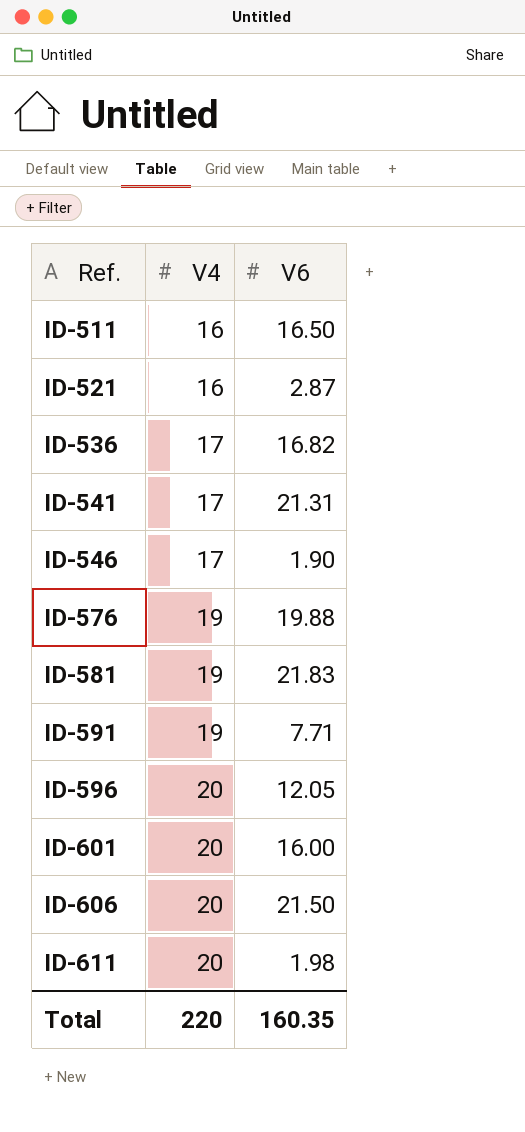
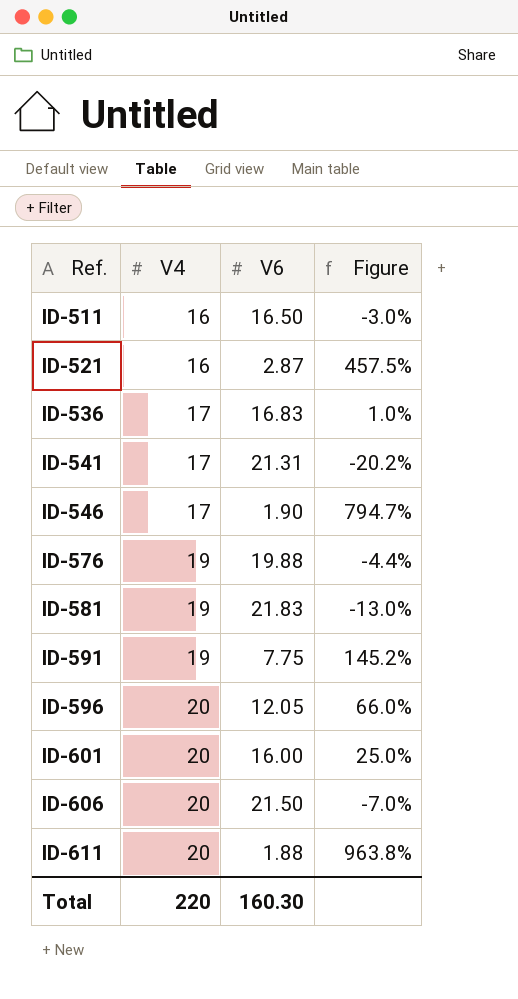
column Figure | formula: none -> ([V4] - [V6]) / [V6]
ID-536 | V6: 16.82 -> 16.83
ID-591 | V6: 7.71 -> 7.75
ID-611 | V6: 1.98 -> 1.88
Total | V6: 160.35 -> 160.30

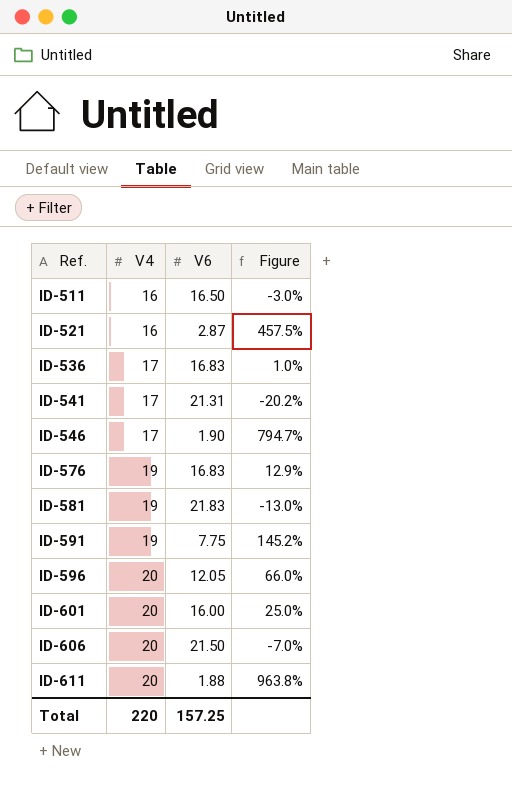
ID-576 | V6: 19.88 -> 16.83
ID-576 | Figure: -4.4% -> 12.9%
Total | V6: 160.30 -> 157.25

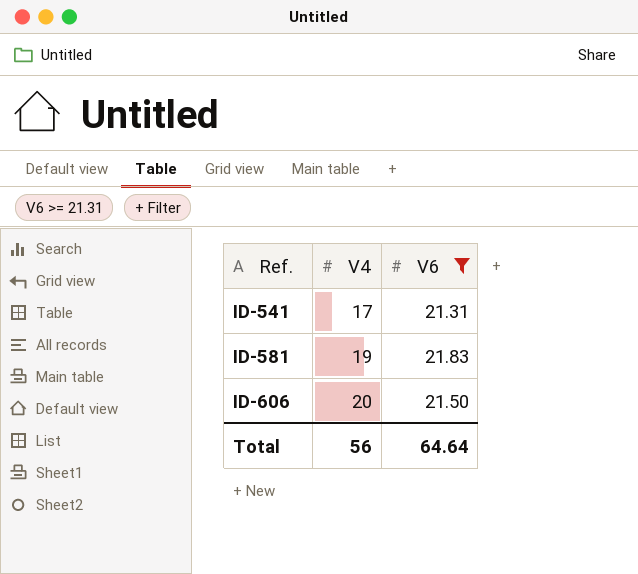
filter: none -> V6 >= 21.31
column Figure | formula: ([V4] - [V6]) / [V6] -> none
Total | V4: 220 -> 56
Total | V6: 157.25 -> 64.64

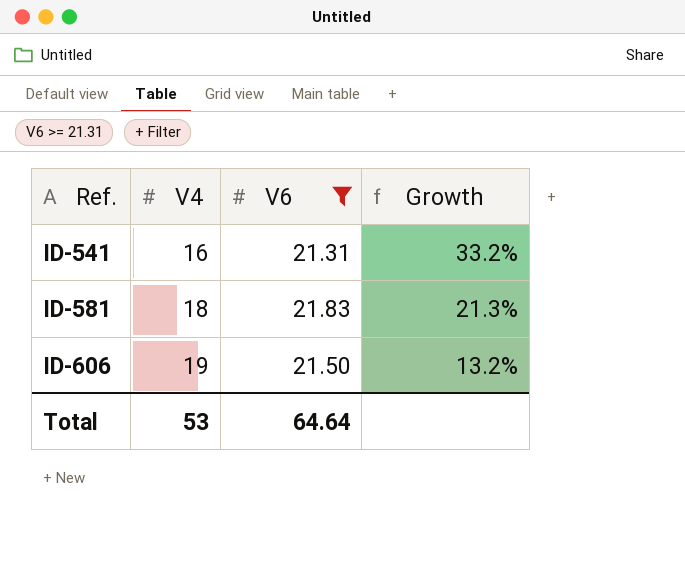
column Growth | formula: none -> ([V6] - [V4]) / [V4]
ID-541 | V4: 17 -> 16
ID-581 | V4: 19 -> 18
ID-606 | V4: 20 -> 19
Total | V4: 56 -> 53

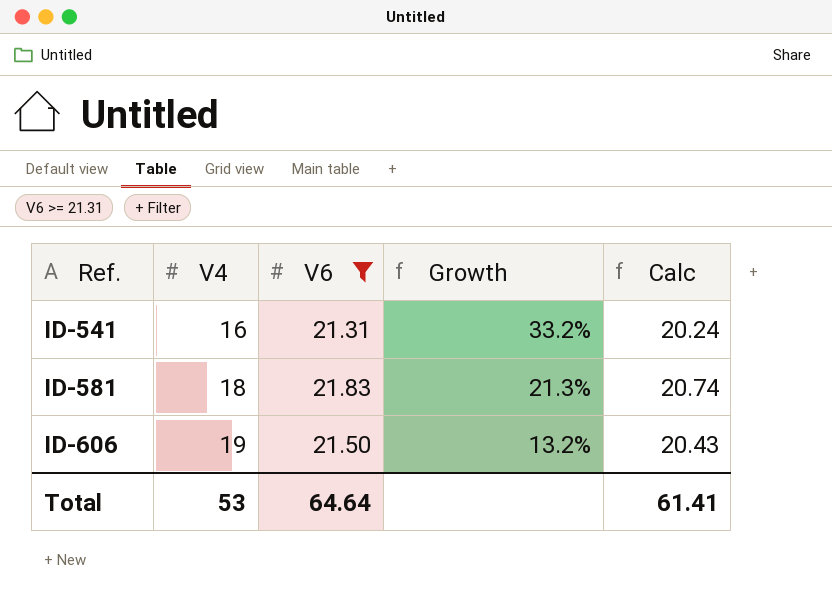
column Calc | formula: none -> [V6] * 0.95

